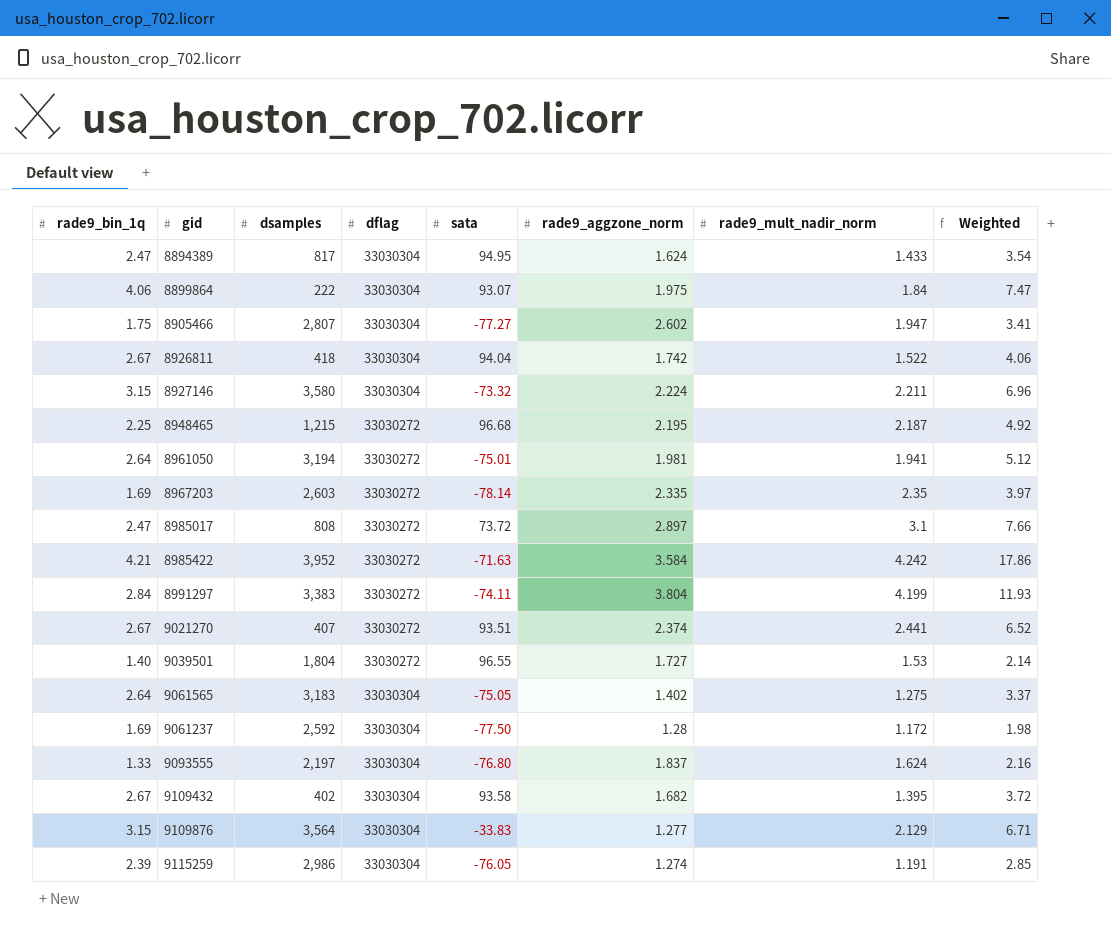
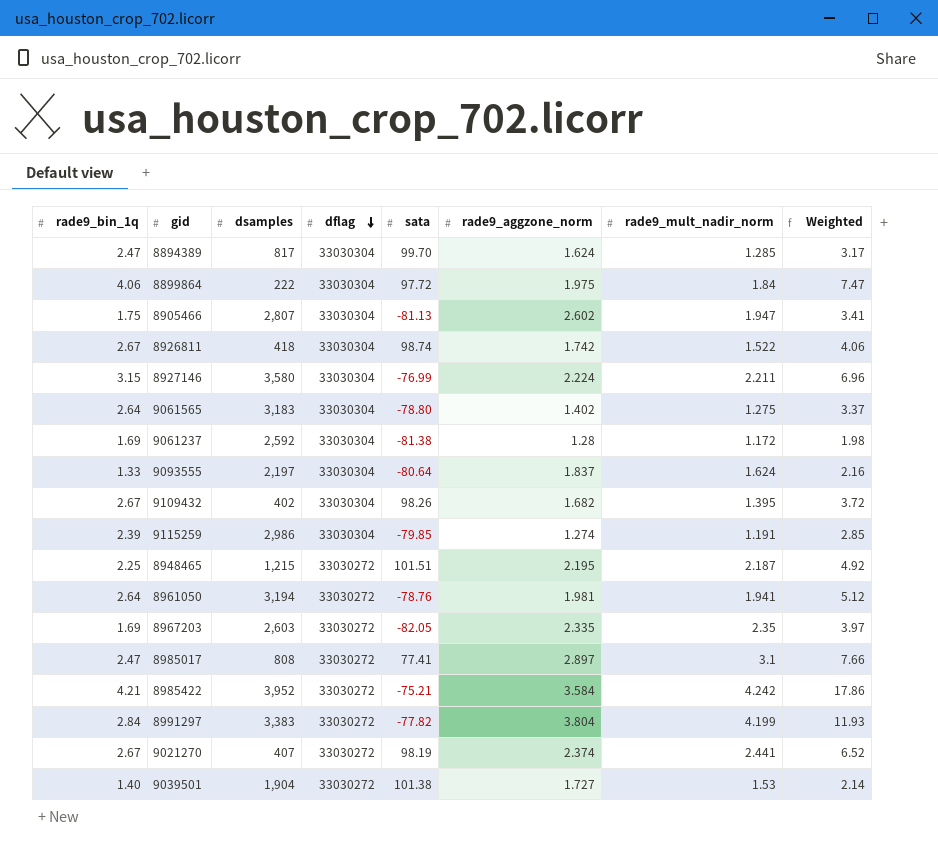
row order: none -> dflag descending
row 9109876: 3.15 | 3,564 | 33030304 | -33.83 | 1.277 | 2.129 | 6.71 -> none
8894389 | sata: 94.95 -> 99.70
8894389 | rade9_mult_nadir_norm: 1.433 -> 1.285
8894389 | Weighted: 3.54 -> 3.17
8899864 | sata: 93.07 -> 97.72
8905466 | sata: -77.27 -> -81.13
8926811 | sata: 94.04 -> 98.74
8927146 | sata: -73.32 -> -76.99
9061565 | sata: -75.05 -> -78.80
9061237 | sata: -77.50 -> -81.38
9093555 | sata: -76.80 -> -80.64
9109432 | sata: 93.58 -> 98.26
9115259 | sata: -76.05 -> -79.85
8948465 | sata: 96.68 -> 101.51
8961050 | sata: -75.01 -> -78.76
8967203 | sata: -78.14 -> -82.05
8985017 | sata: 73.72 -> 77.41
8985422 | sata: -71.63 -> -75.21
8991297 | sata: -74.11 -> -77.82
9021270 | sata: 93.51 -> 98.19
9039501 | dsamples: 1,804 -> 1,904
9039501 | sata: 96.55 -> 101.38

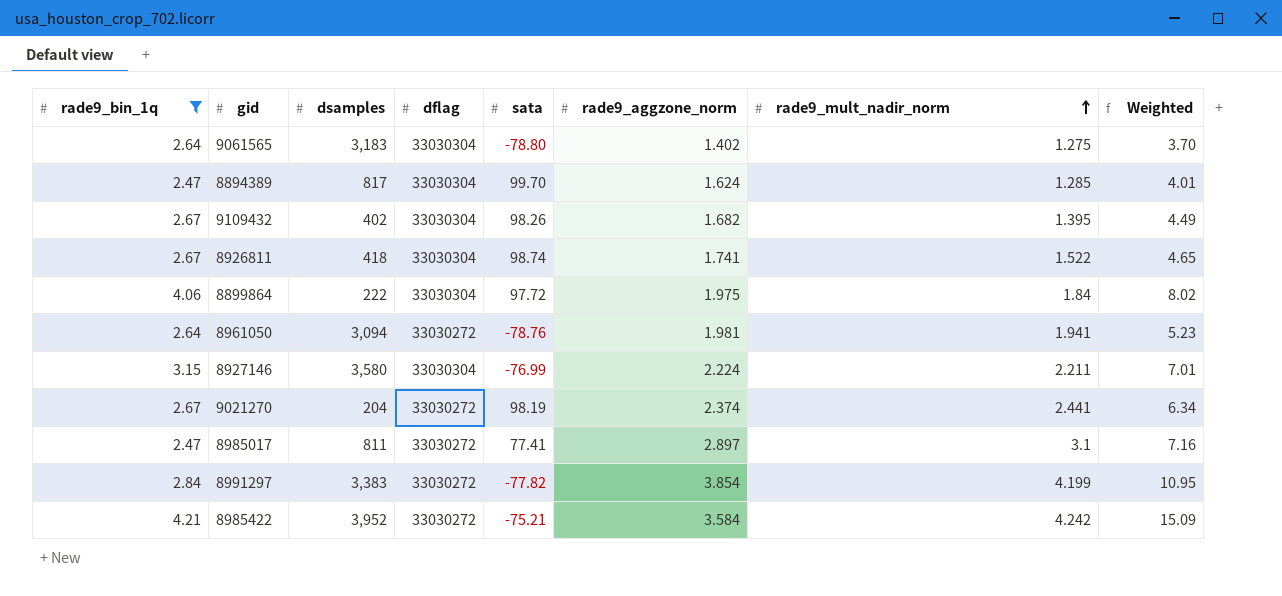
filter: none -> rade9_bin_1q >= 2.47
row order: dflag descending -> rade9_mult_nadir_norm ascending
column Weighted | formula: [rade9_bin_1q] * [rade9_mult_nadir_norm] -> [rade9_bin_1q] * [rade9_aggzone_norm]
8926811 | rade9_aggzone_norm: 1.742 -> 1.741
8961050 | dsamples: 3,194 -> 3,094
9021270 | dsamples: 407 -> 204
8985017 | dsamples: 808 -> 811
8991297 | rade9_aggzone_norm: 3.804 -> 3.854

